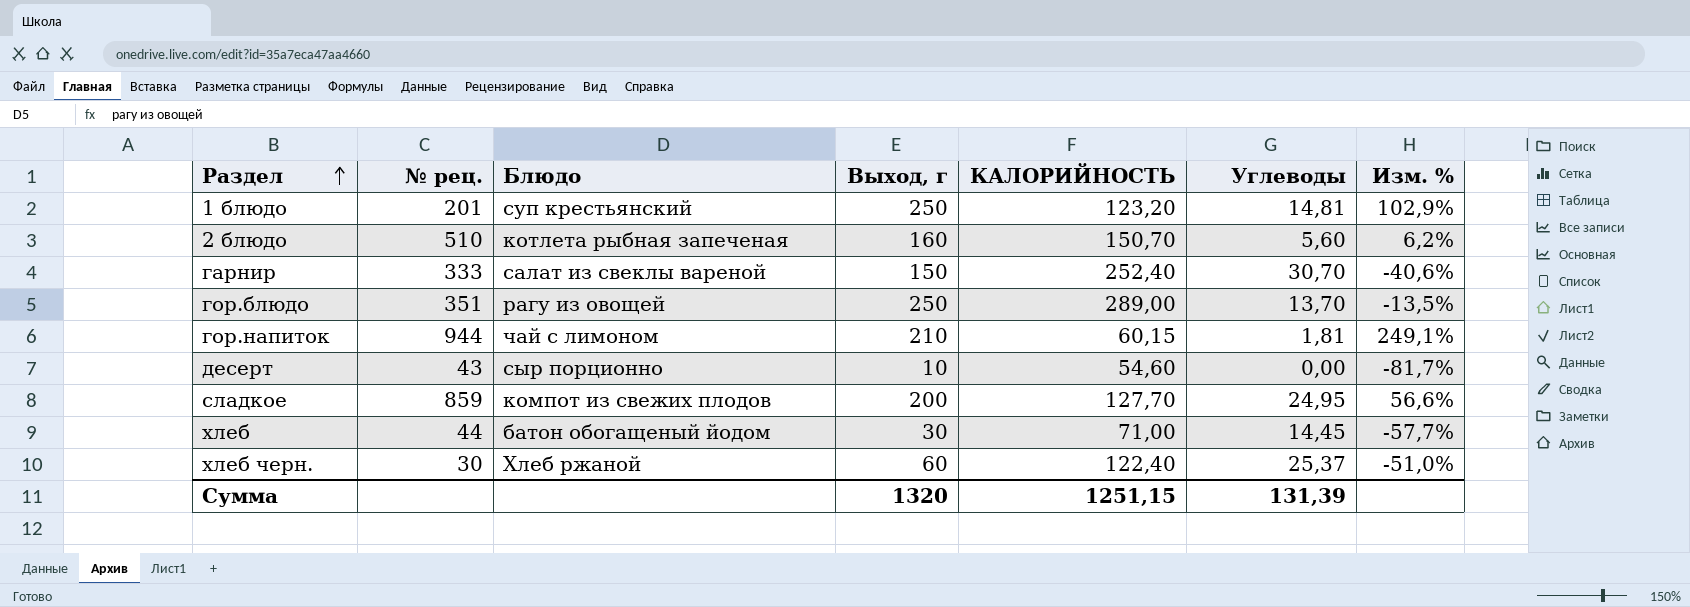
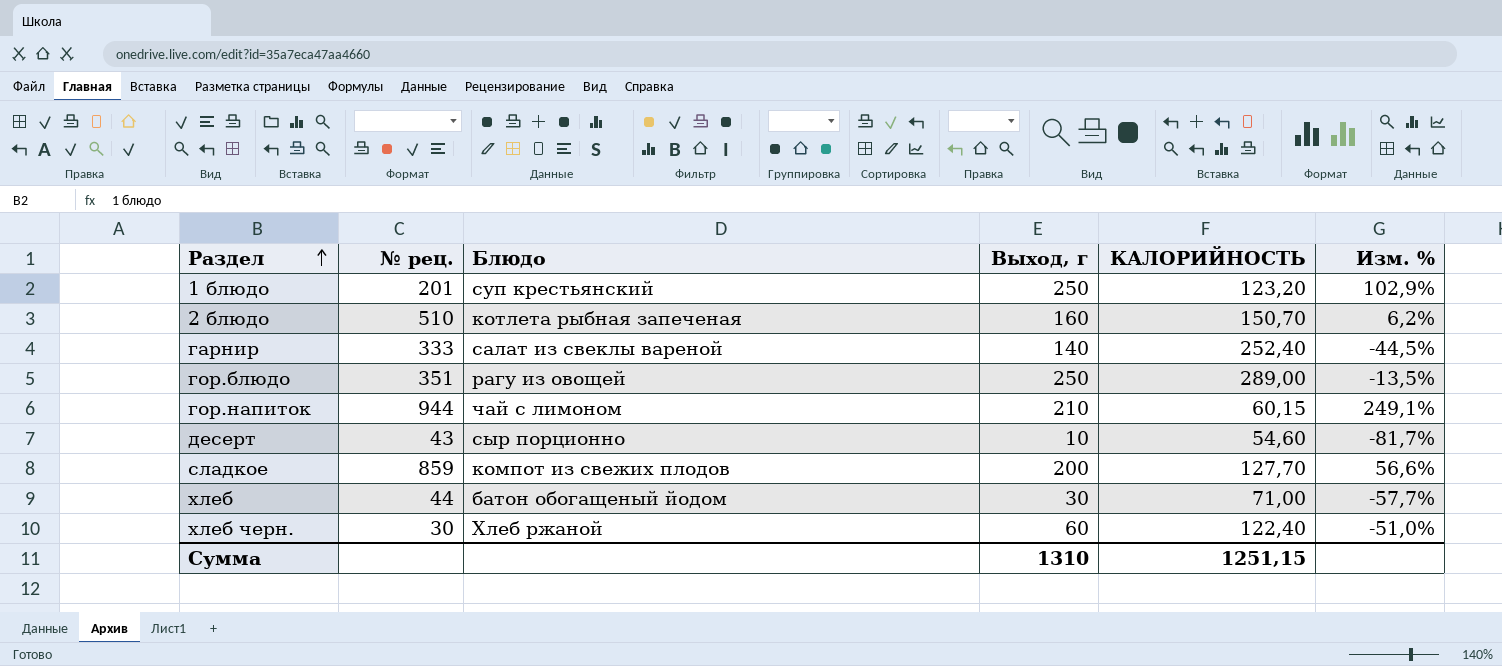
column Углеводы | position: 6 -> none
гарнир | Выход, г: 150 -> 140
гарнир | Изм. %: -40,6% -> -44,5%
Сумма | Выход, г: 1320 -> 1310

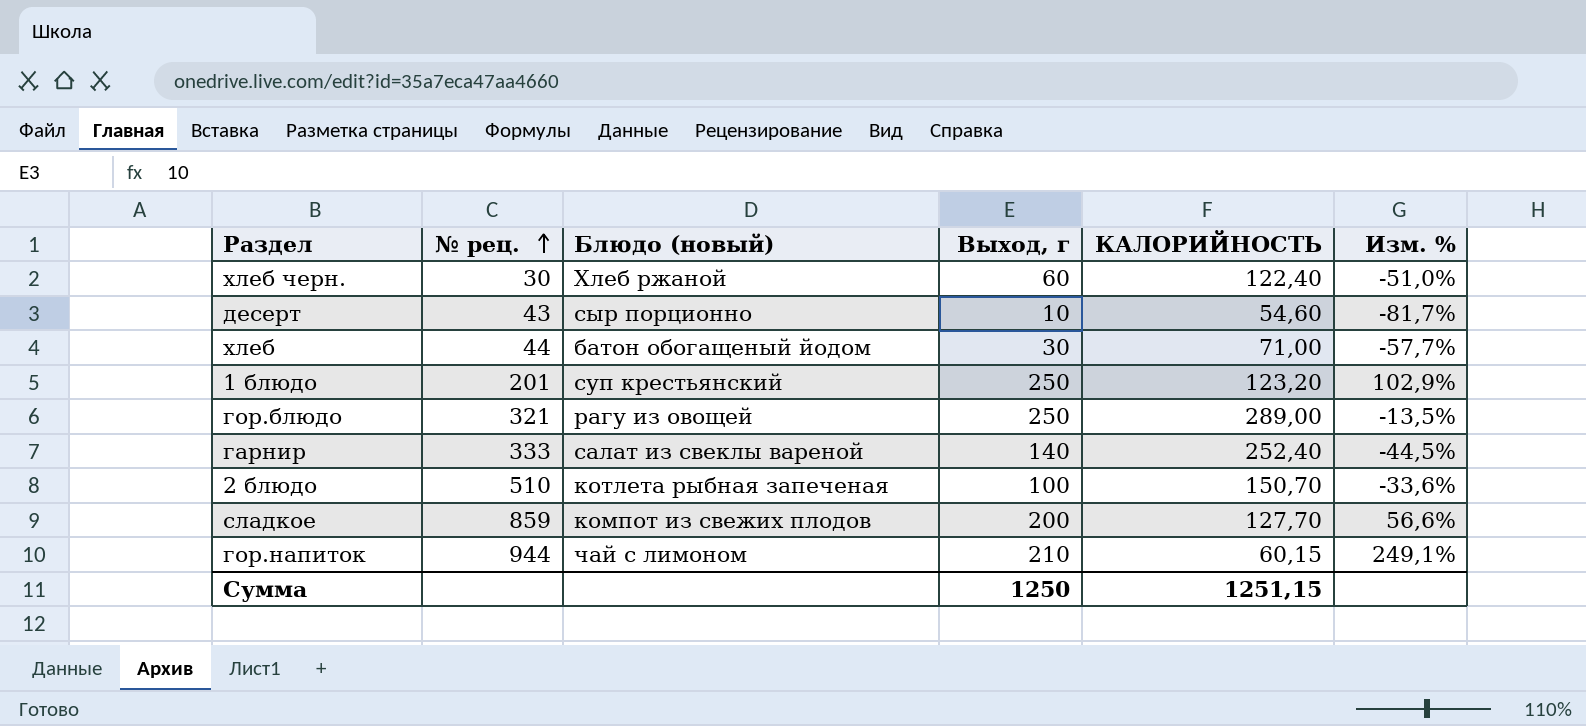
row order: Раздел ascending -> № рец. ascending
column name: Блюдо -> Блюдо (новый)
гор.блюдо | № рец.: 351 -> 321
2 блюдо | Выход, г: 160 -> 100
2 блюдо | Изм. %: 6,2% -> -33,6%
Сумма | Выход, г: 1310 -> 1250

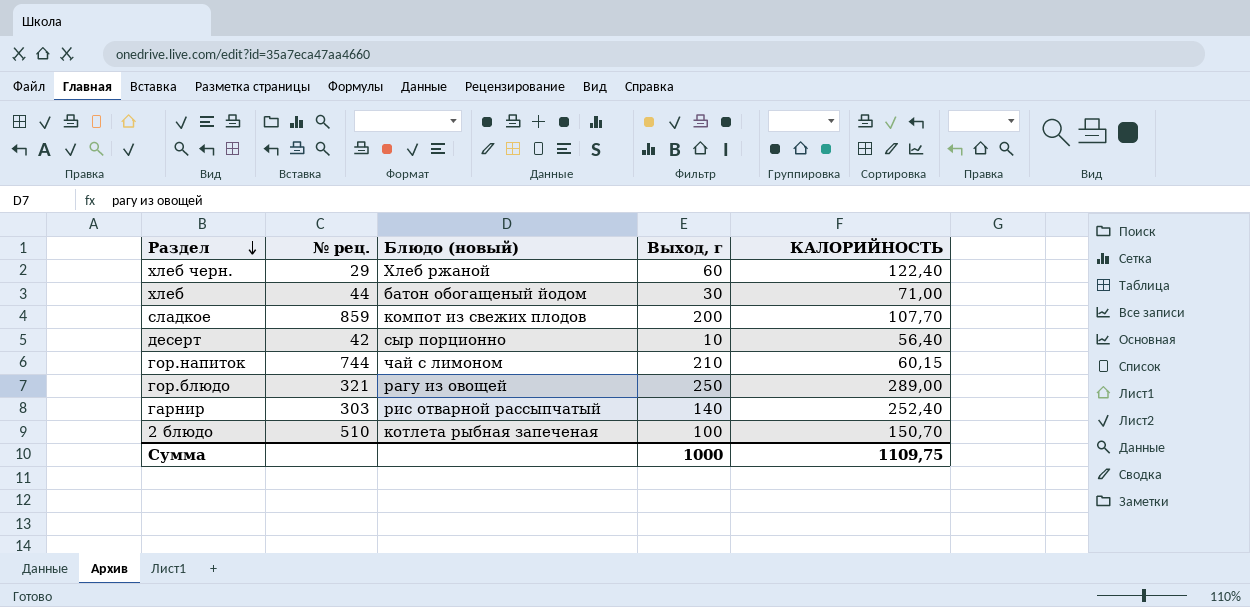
row order: № рец. ascending -> Раздел descending
column Изм. % | formula: ([Выход, г] - [КАЛОРИЙНОСТЬ]) / [КАЛОРИЙНОСТЬ] -> none
row 1 блюдо: 201 | суп крестьянский | 250 | 123,20 | 102,9% -> none
хлеб черн. | № рец.: 30 -> 29
сладкое | КАЛОРИЙНОСТЬ: 127,70 -> 107,70
десерт | № рец.: 43 -> 42
десерт | КАЛОРИЙНОСТЬ: 54,60 -> 56,40
гор.напиток | № рец.: 944 -> 744
гарнир | № рец.: 333 -> 303
гарнир | Блюдо (новый): салат из свеклы вареной -> рис отварной рассыпчатый
Сумма | Выход, г: 1250 -> 1000
Сумма | КАЛОРИЙНОСТЬ: 1251,15 -> 1109,75

